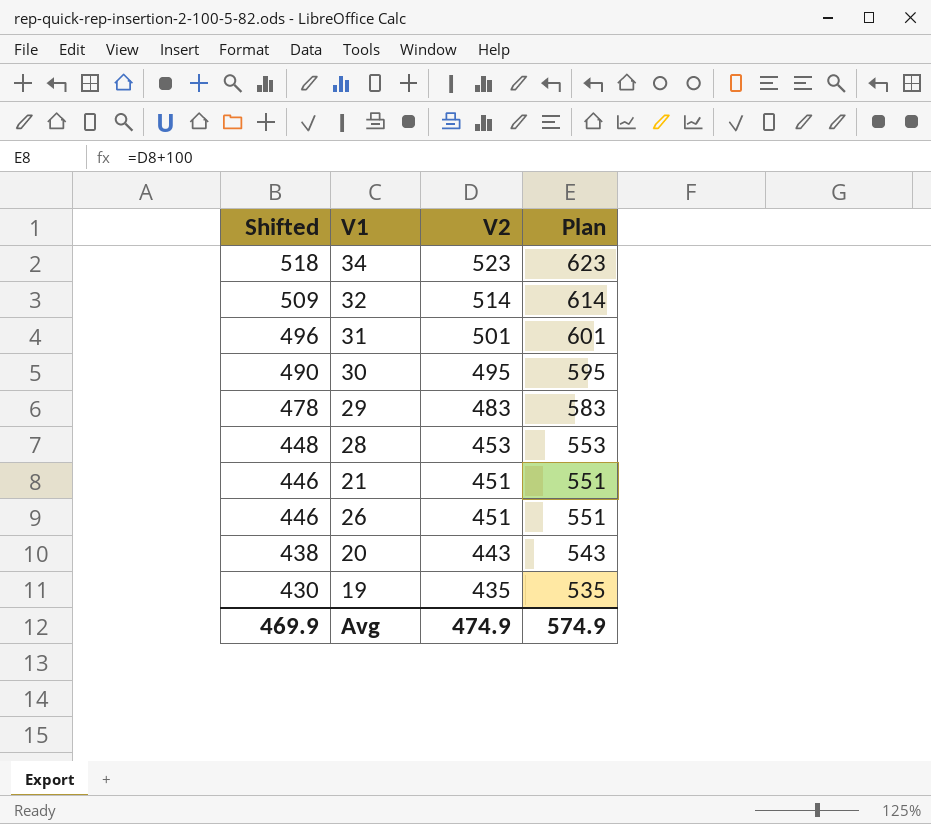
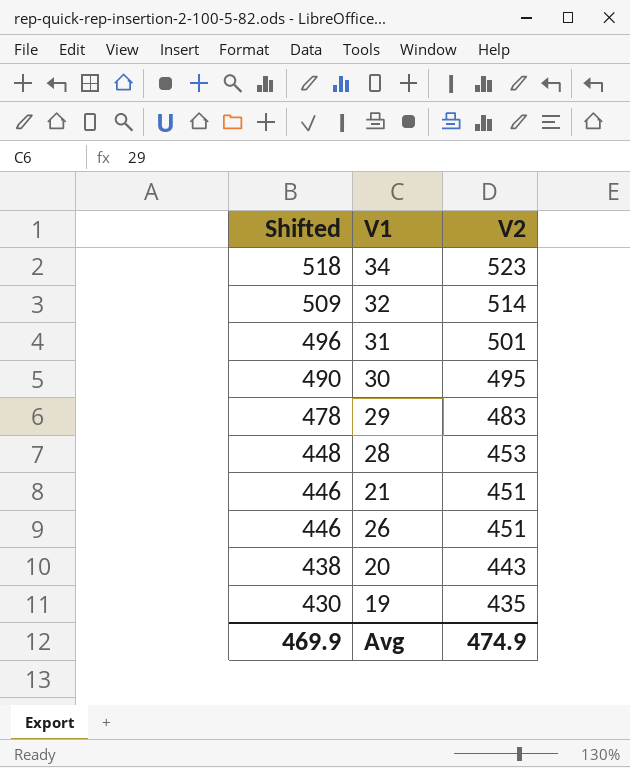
column Plan | formula: [V2] + 100 -> none

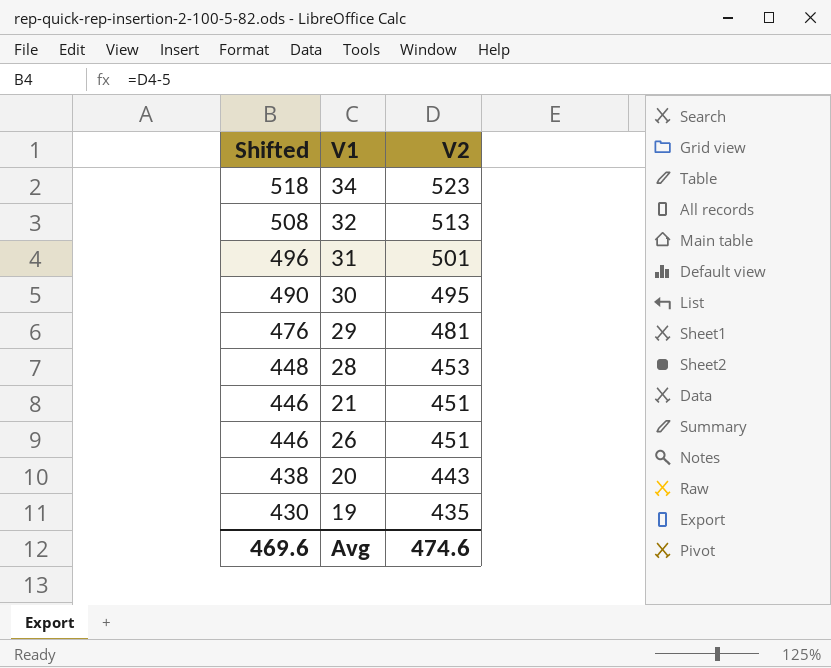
32 | Shifted: 509 -> 508
32 | V2: 514 -> 513
29 | Shifted: 478 -> 476
29 | V2: 483 -> 481
Avg | Shifted: 469.9 -> 469.6
Avg | V2: 474.9 -> 474.6

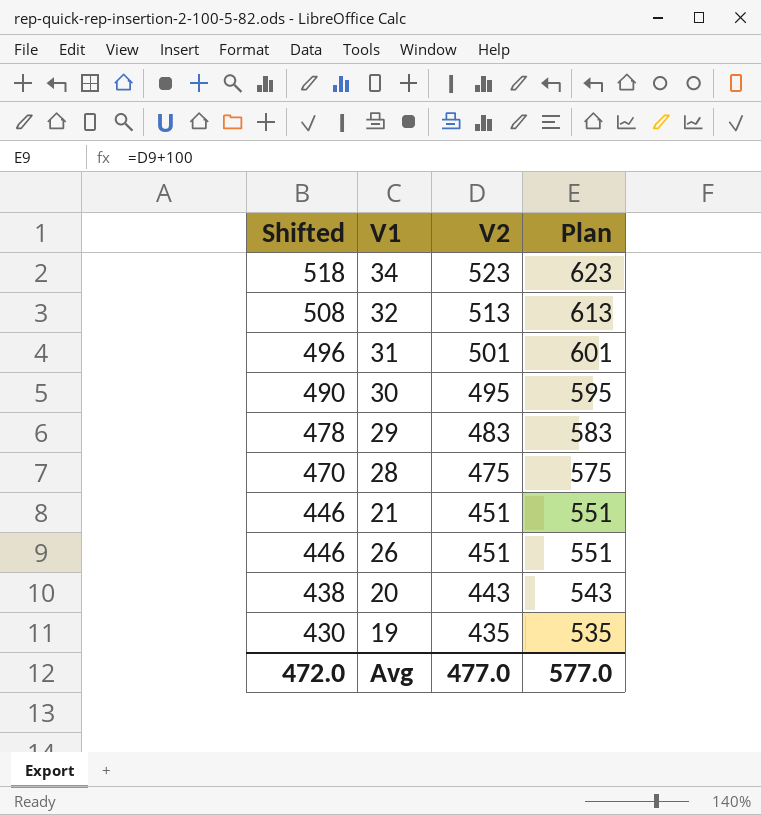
column Plan | formula: none -> [V2] + 100
29 | Shifted: 476 -> 478
29 | V2: 481 -> 483
28 | Shifted: 448 -> 470
28 | V2: 453 -> 475
Avg | Shifted: 469.6 -> 472.0
Avg | V2: 474.6 -> 477.0

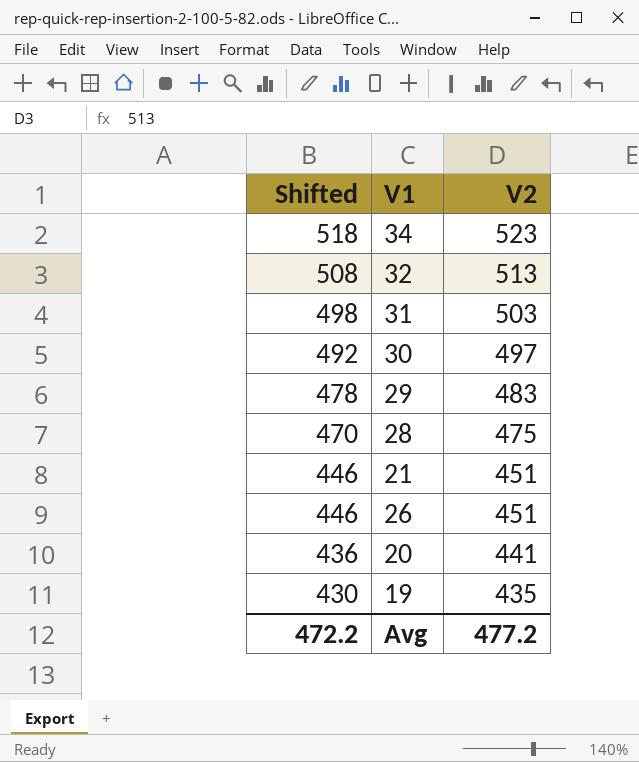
column Plan | formula: [V2] + 100 -> none
31 | Shifted: 496 -> 498
31 | V2: 501 -> 503
30 | Shifted: 490 -> 492
30 | V2: 495 -> 497
20 | Shifted: 438 -> 436
20 | V2: 443 -> 441
Avg | Shifted: 472.0 -> 472.2
Avg | V2: 477.0 -> 477.2

